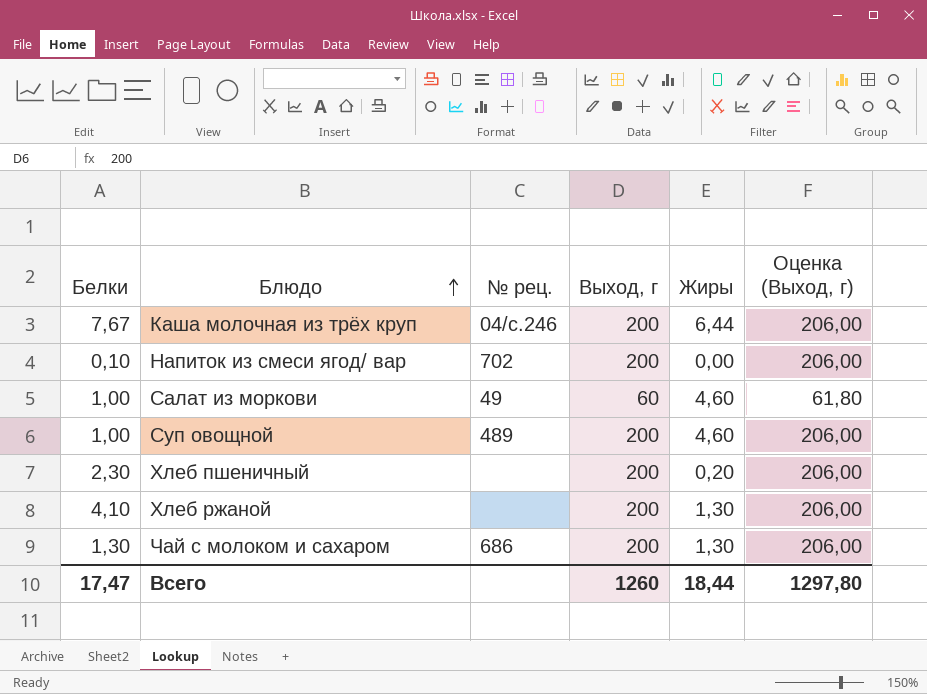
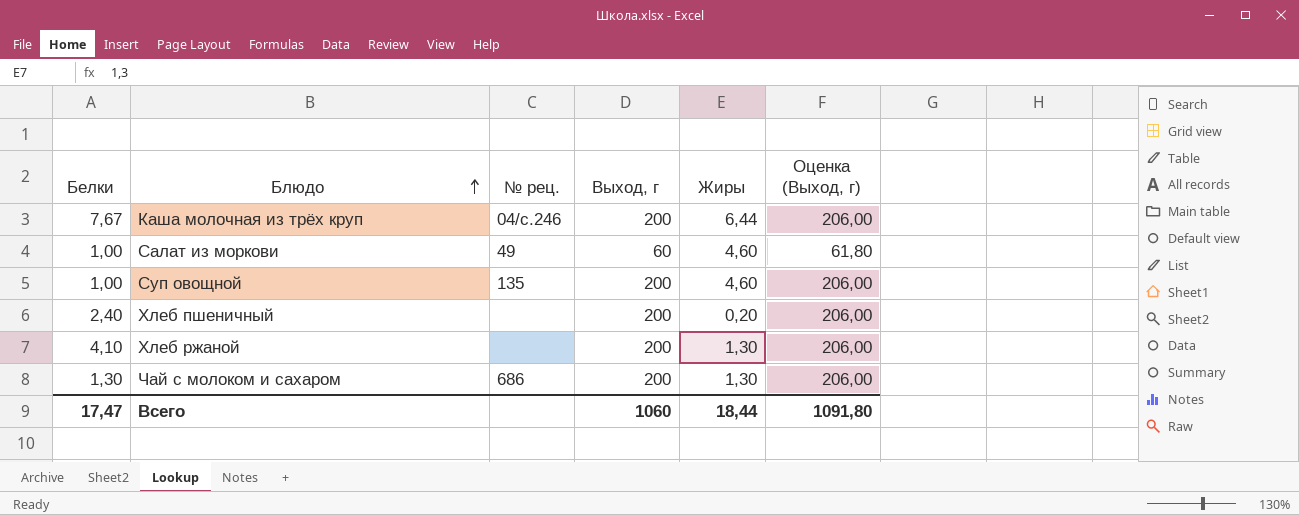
row Напиток из смеси ягод/ вар: 0,10 | 702 | 200 | 0,00 | 206,00 -> none
Суп овощной | № рец.: 489 -> 135
Хлеб пшеничный | Белки: 2,30 -> 2,40
Всего | Выход, г: 1260 -> 1060
Всего | Оценка (Выход, г): 1297,80 -> 1091,80

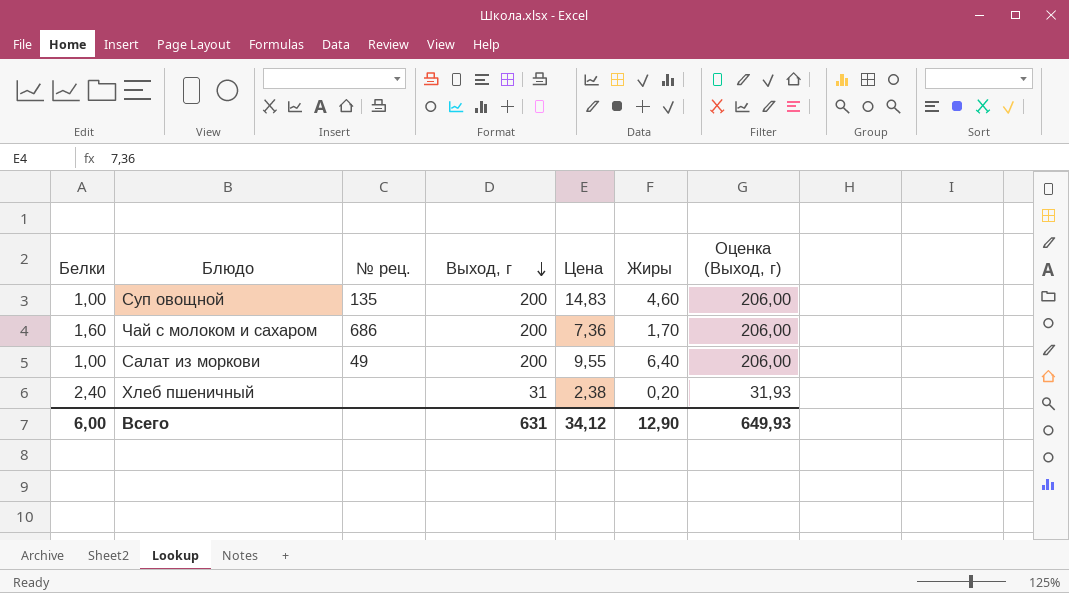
row order: Блюдо ascending -> Выход, г descending
column Цена | position: none -> 5
row Каша молочная из трёх круп: 7,67 | 04/с.246 | 200 | 6,44 | 206,00 -> none
row Хлеб ржаной: 4,10 | none | 200 | 1,30 | 206,00 -> none
Чай с молоком и сахаром | Белки: 1,30 -> 1,60
Чай с молоком и сахаром | Жиры: 1,30 -> 1,70
Салат из моркови | Выход, г: 60 -> 200
Салат из моркови | Жиры: 4,60 -> 6,40
Салат из моркови | Оценка (Выход, г): 61,80 -> 206,00
Хлеб пшеничный | Выход, г: 200 -> 31
Хлеб пшеничный | Оценка (Выход, г): 206,00 -> 31,93
Всего | Белки: 17,47 -> 6,00
Всего | Выход, г: 1060 -> 631
Всего | Жиры: 18,44 -> 12,90
Всего | Оценка (Выход, г): 1091,80 -> 649,93

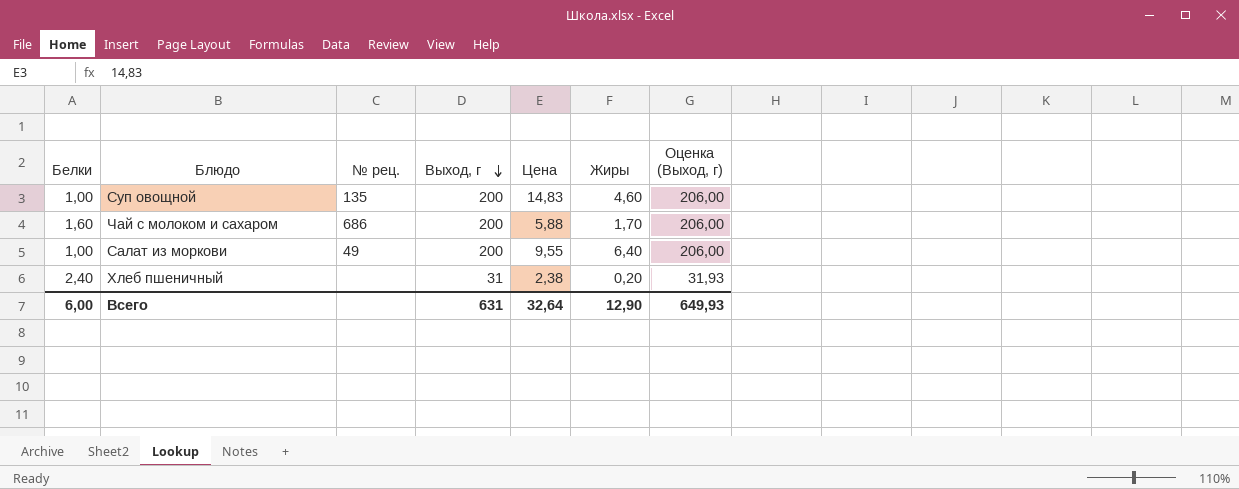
Чай с молоком и сахаром | Цена: 7,36 -> 5,88
Всего | Цена: 34,12 -> 32,64

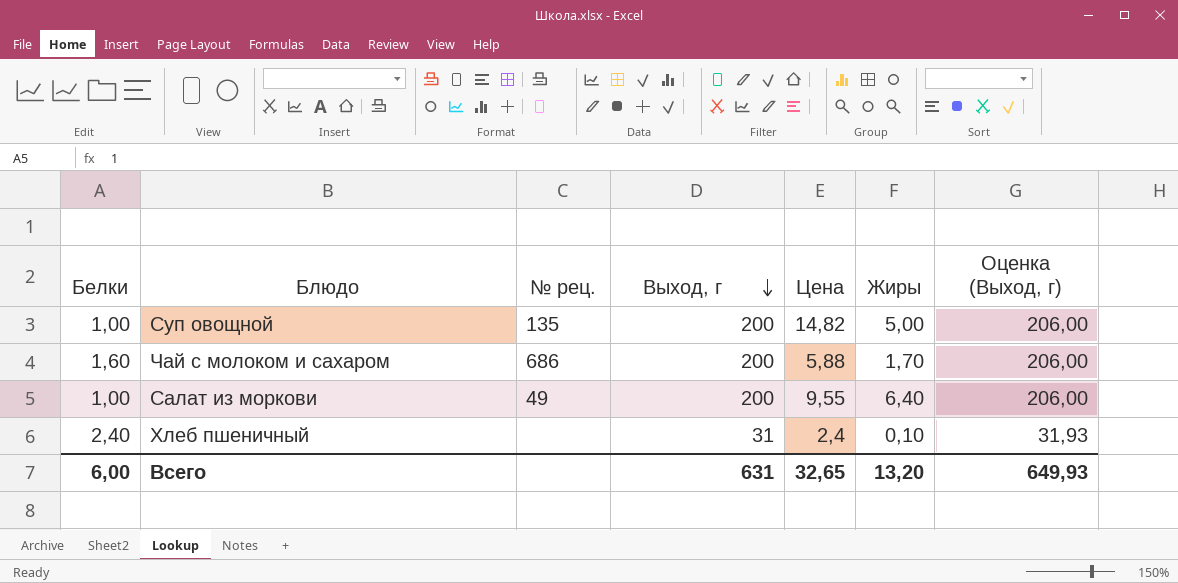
Суп овощной | Цена: 14,83 -> 14,82
Суп овощной | Жиры: 4,60 -> 5,00
Хлеб пшеничный | Цена: 2,38 -> 2,4
Хлеб пшеничный | Жиры: 0,20 -> 0,10
Всего | Цена: 32,64 -> 32,65
Всего | Жиры: 12,90 -> 13,20

